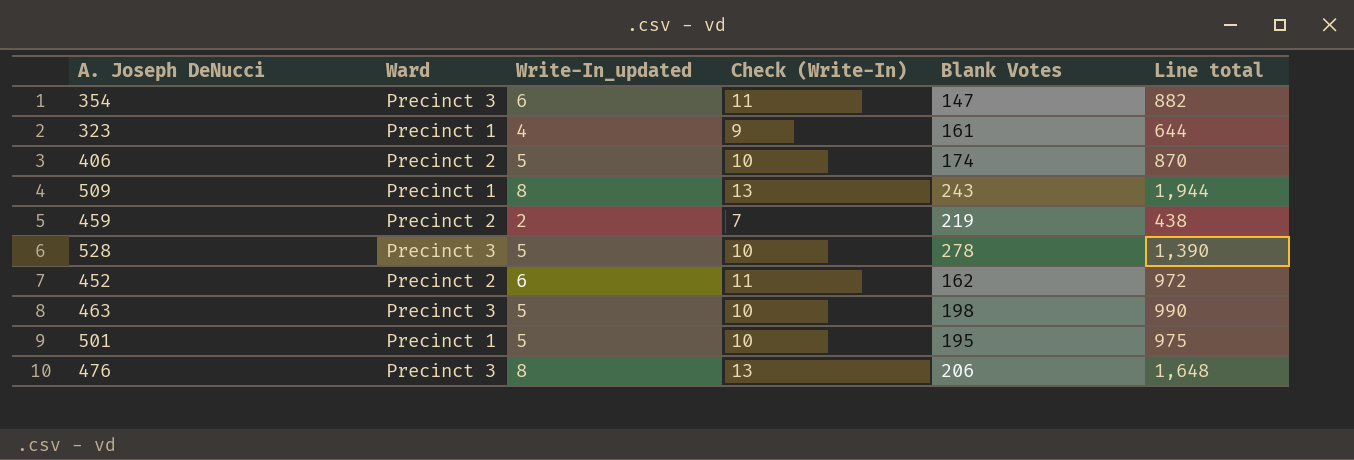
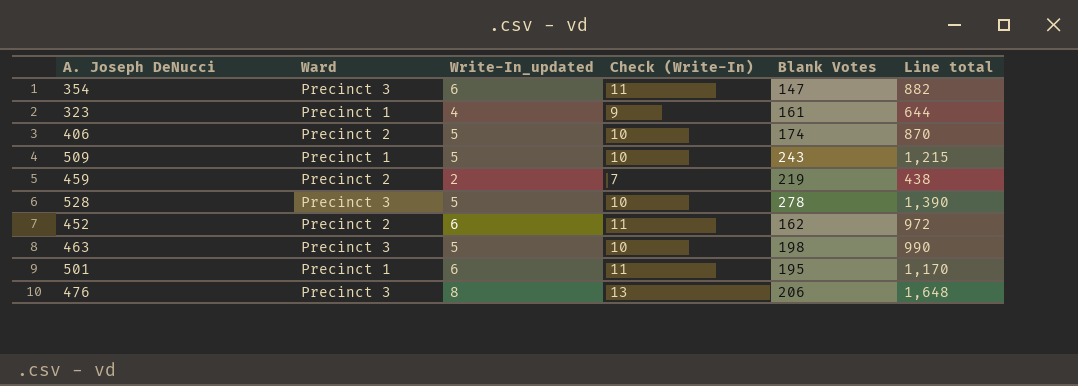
509 | Write-In_updated: 8 -> 5
509 | Check (Write-In): 13 -> 10
509 | Line total: 1,944 -> 1,215
501 | Write-In_updated: 5 -> 6
501 | Check (Write-In): 10 -> 11
501 | Line total: 975 -> 1,170

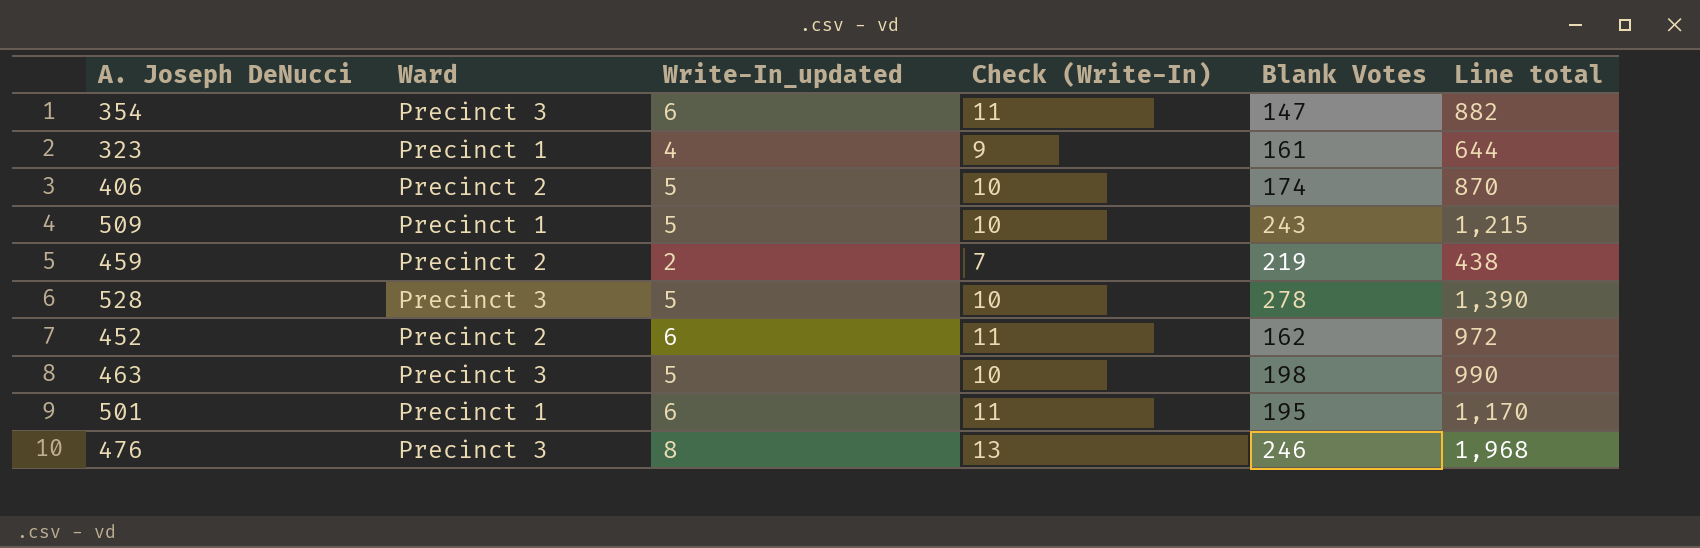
476 | Blank Votes: 206 -> 246
476 | Line total: 1,648 -> 1,968

